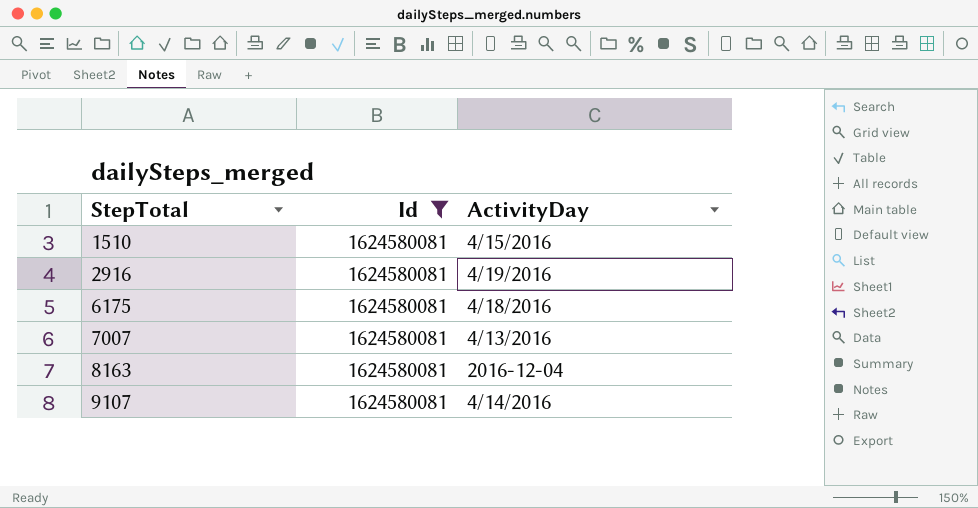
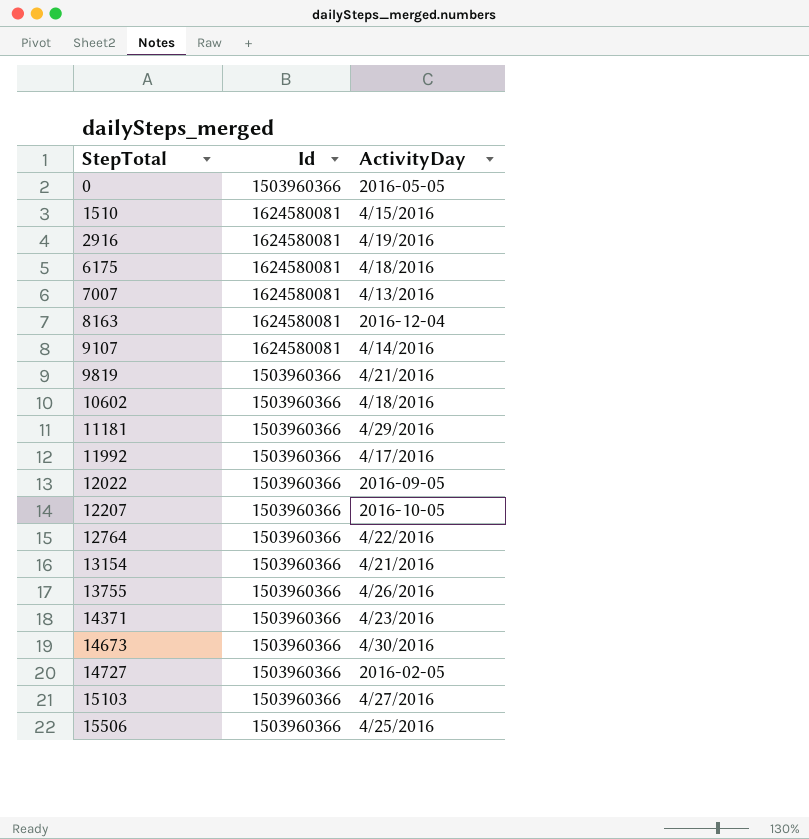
filter: Id = 1624580081 -> none

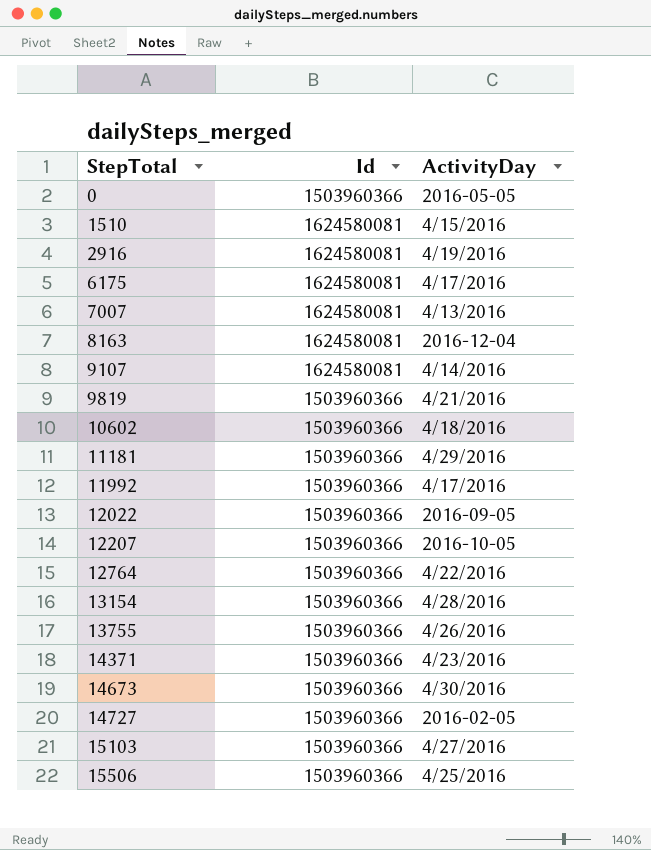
6175 | ActivityDay: 4/18/2016 -> 4/17/2016
13154 | ActivityDay: 4/21/2016 -> 4/28/2016

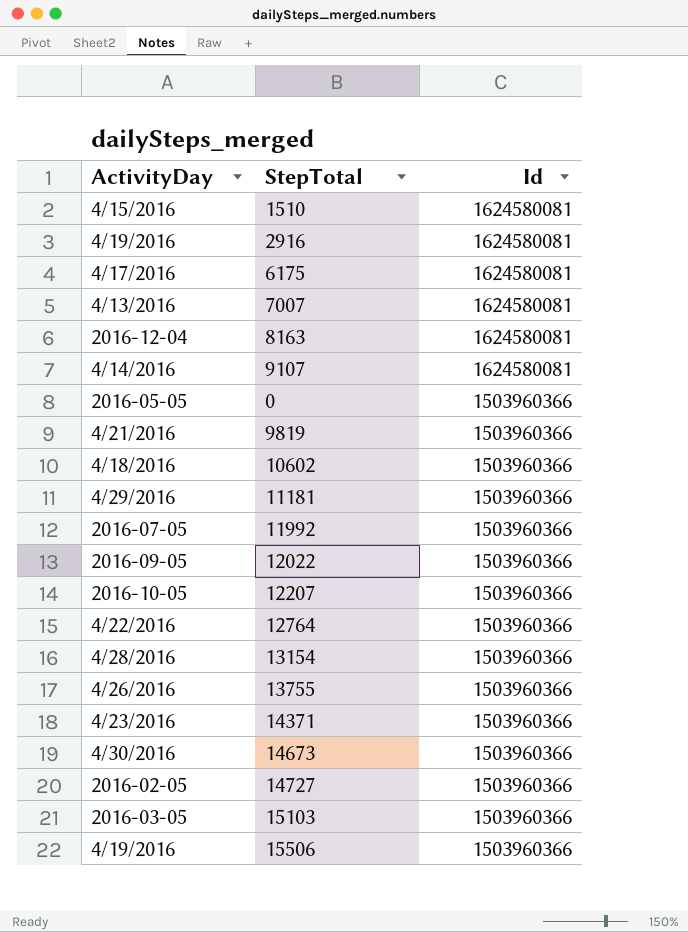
row order: StepTotal ascending -> Id descending
column ActivityDay | position: 3 -> 1
11992 | ActivityDay: 4/17/2016 -> 2016-07-05
15103 | ActivityDay: 4/27/2016 -> 2016-03-05
15506 | ActivityDay: 4/25/2016 -> 4/19/2016

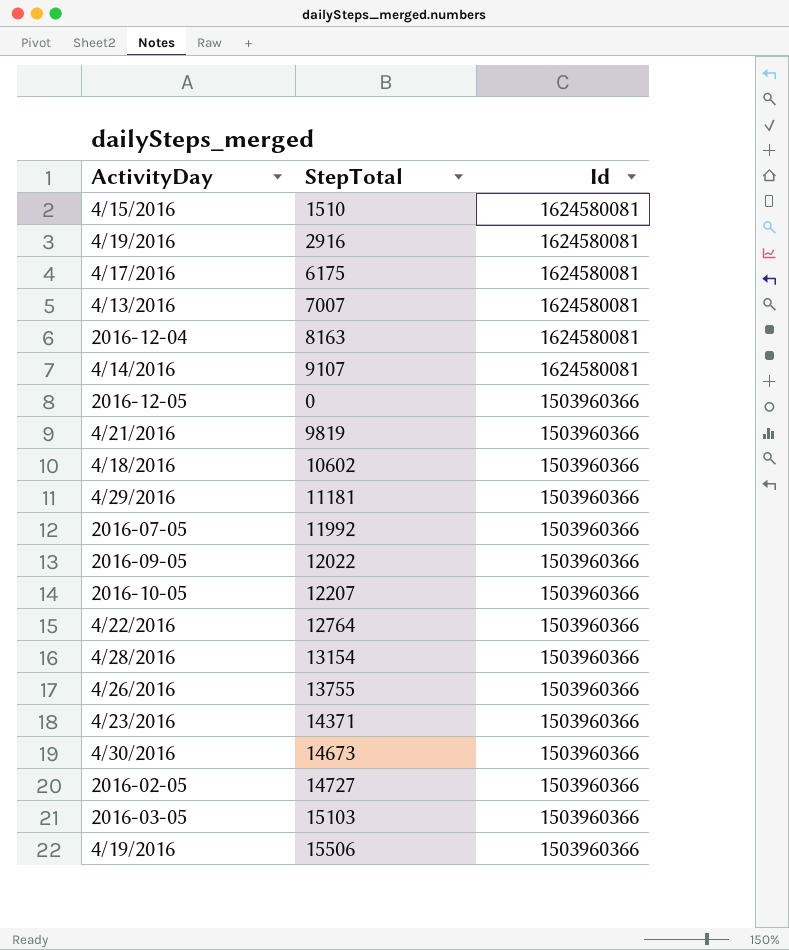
0 | ActivityDay: 2016-05-05 -> 2016-12-05

